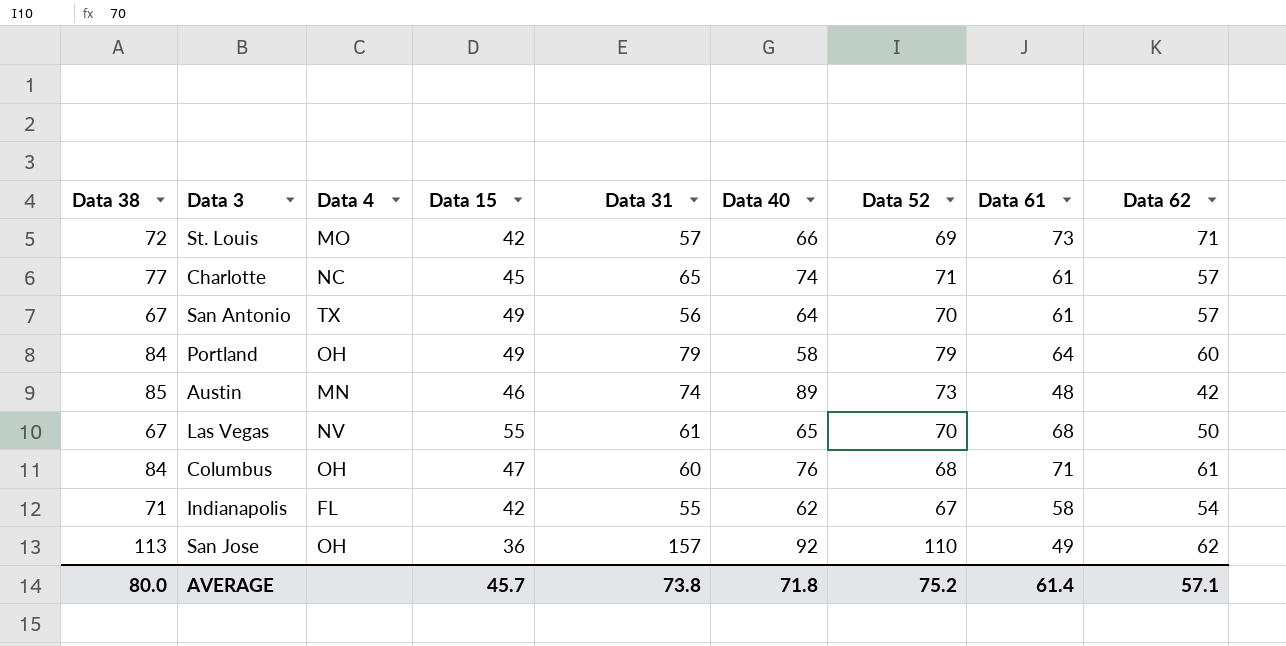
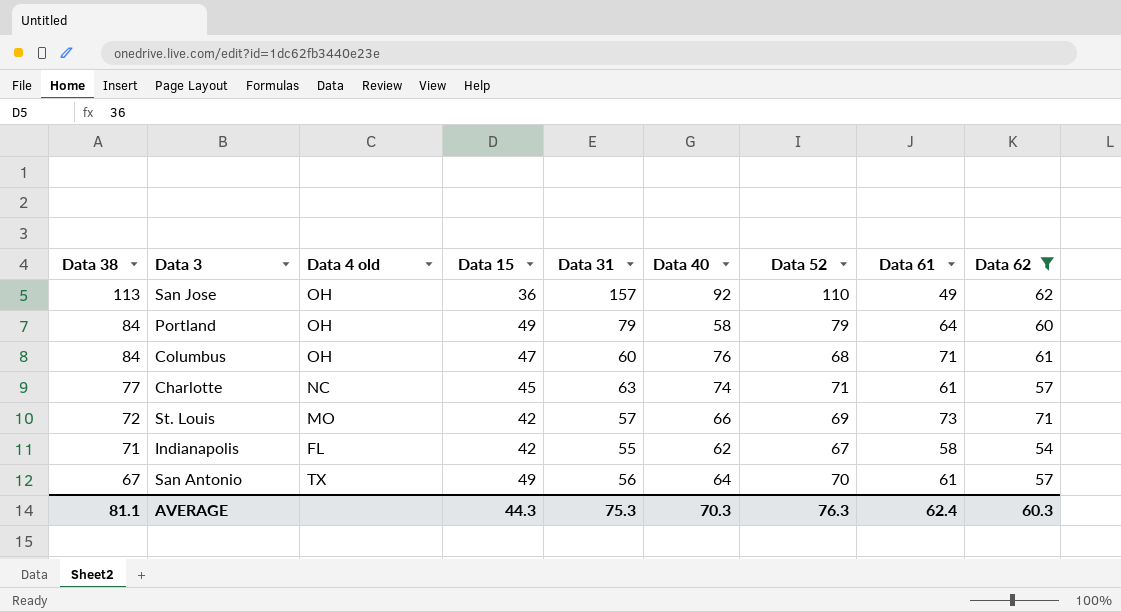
filter: none -> Data 62 >= 54
row order: none -> Data 38 descending
column name: Data 4 -> Data 4 old
Charlotte | Data 31: 65 -> 63
AVERAGE | Data 38: 80.0 -> 81.1
AVERAGE | Data 15: 45.7 -> 44.3
AVERAGE | Data 31: 73.8 -> 75.3
AVERAGE | Data 40: 71.8 -> 70.3
AVERAGE | Data 52: 75.2 -> 76.3
AVERAGE | Data 61: 61.4 -> 62.4
AVERAGE | Data 62: 57.1 -> 60.3

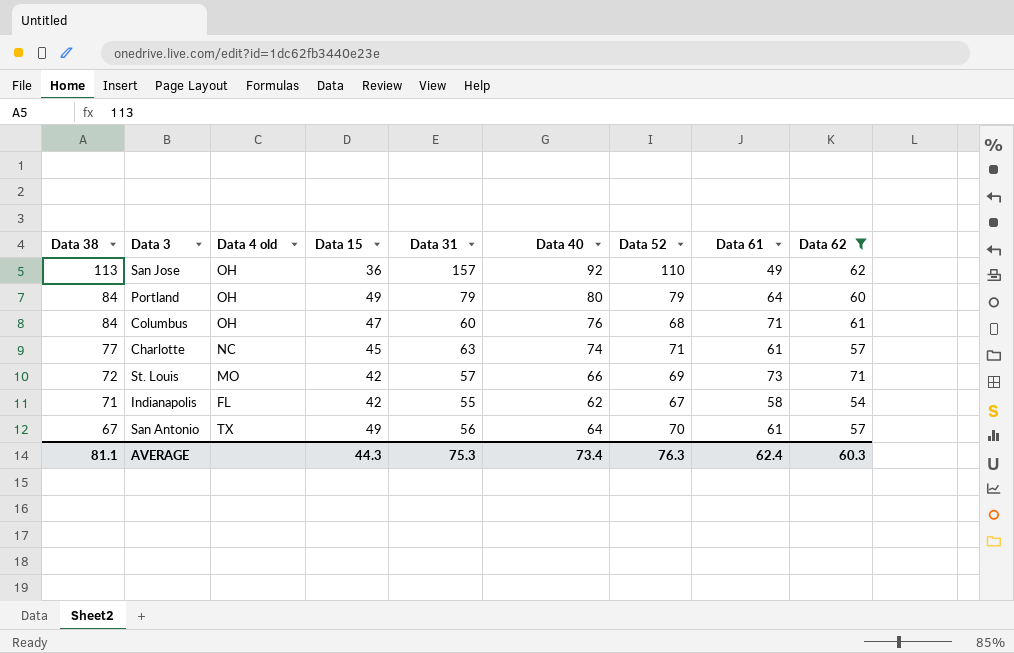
Portland | Data 40: 58 -> 80
AVERAGE | Data 40: 70.3 -> 73.4

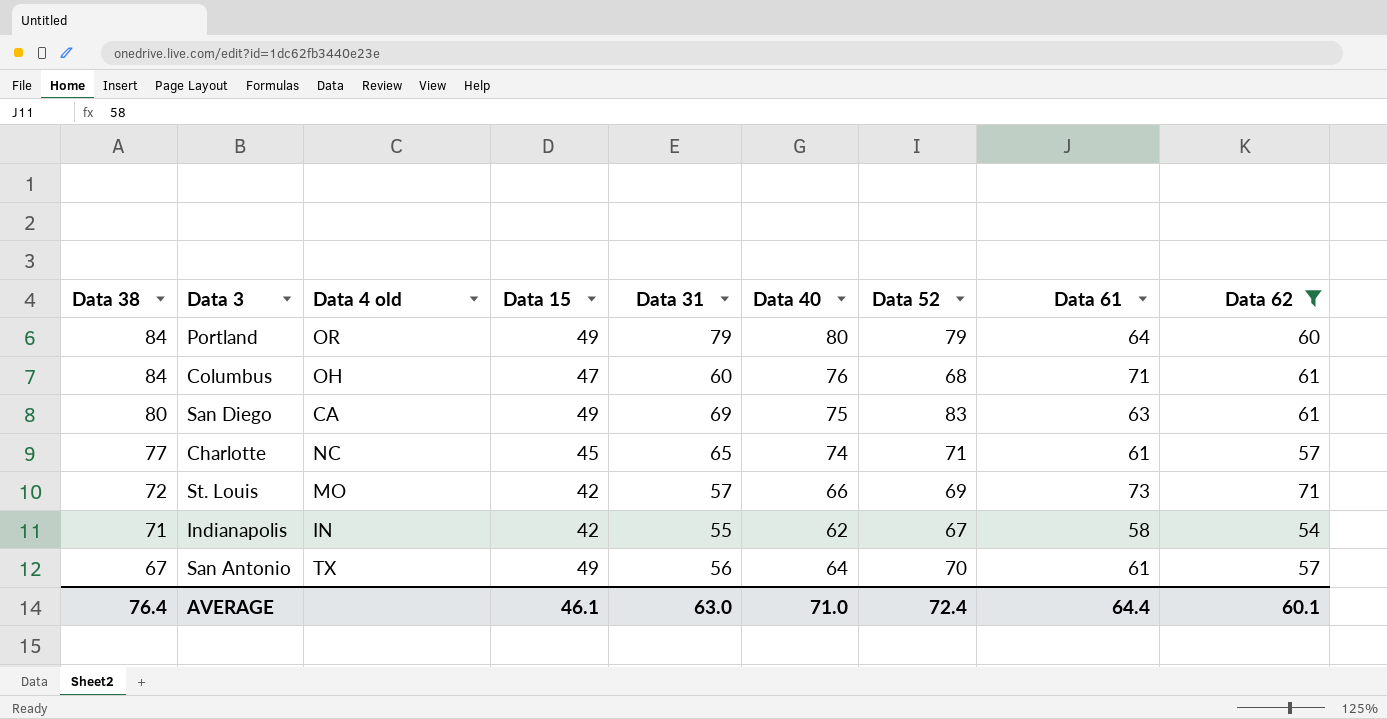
row San Jose: 113 | OH | 36 | 157 | 92 | 110 | 49 | 62 -> none
Portland | Data 4 old: OH -> OR
row San Diego: none -> 80 | CA | 49 | 69 | 75 | 83 | 63 | 61
Charlotte | Data 31: 63 -> 65
Indianapolis | Data 4 old: FL -> IN
AVERAGE | Data 38: 81.1 -> 76.4
AVERAGE | Data 15: 44.3 -> 46.1
AVERAGE | Data 31: 75.3 -> 63.0
AVERAGE | Data 40: 73.4 -> 71.0
AVERAGE | Data 52: 76.3 -> 72.4
AVERAGE | Data 61: 62.4 -> 64.4
AVERAGE | Data 62: 60.3 -> 60.1

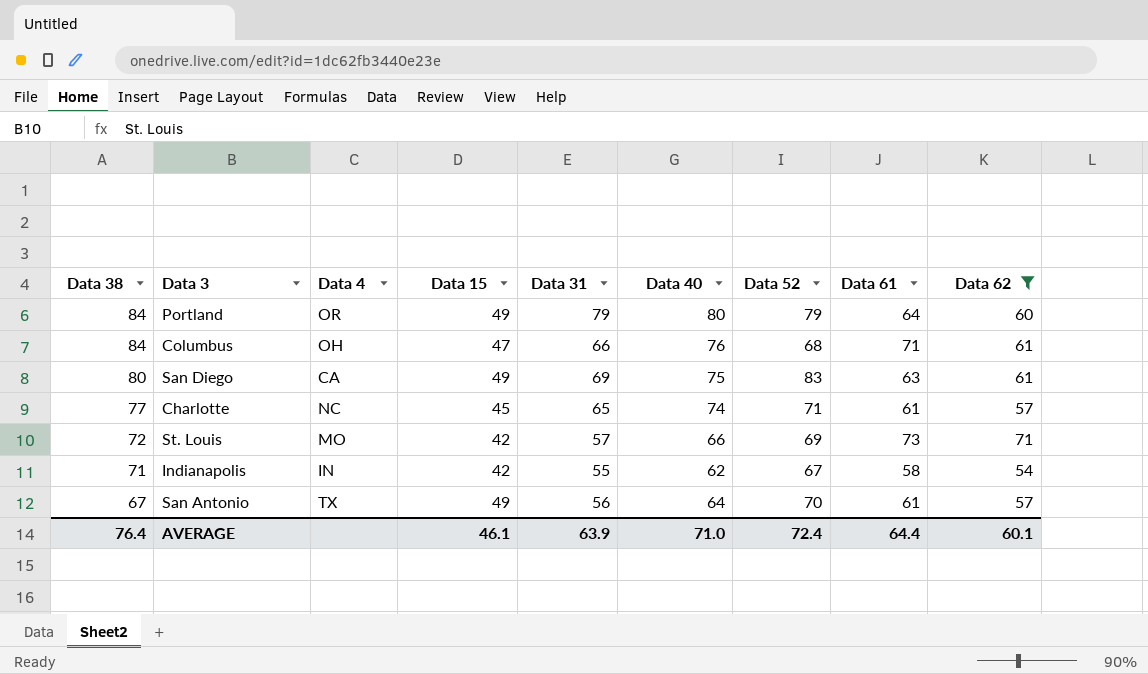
column name: Data 4 old -> Data 4
Columbus | Data 31: 60 -> 66
AVERAGE | Data 31: 63.0 -> 63.9

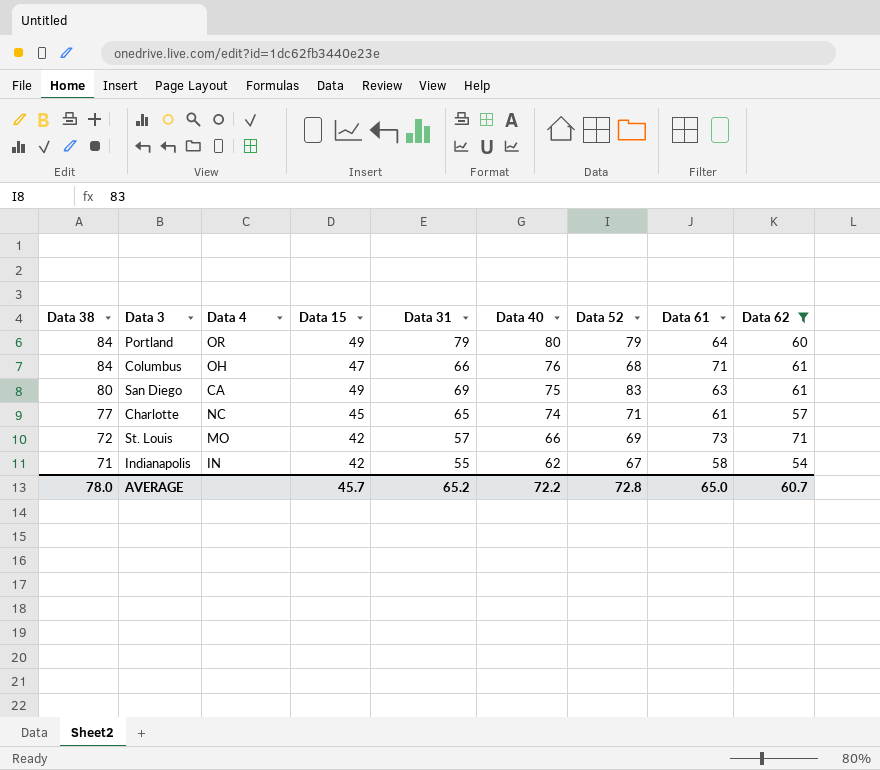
row San Antonio: 67 | TX | 49 | 56 | 64 | 70 | 61 | 57 -> none
AVERAGE | Data 38: 76.4 -> 78.0
AVERAGE | Data 15: 46.1 -> 45.7
AVERAGE | Data 31: 63.9 -> 65.2
AVERAGE | Data 40: 71.0 -> 72.2
AVERAGE | Data 52: 72.4 -> 72.8
AVERAGE | Data 61: 64.4 -> 65.0
AVERAGE | Data 62: 60.1 -> 60.7

